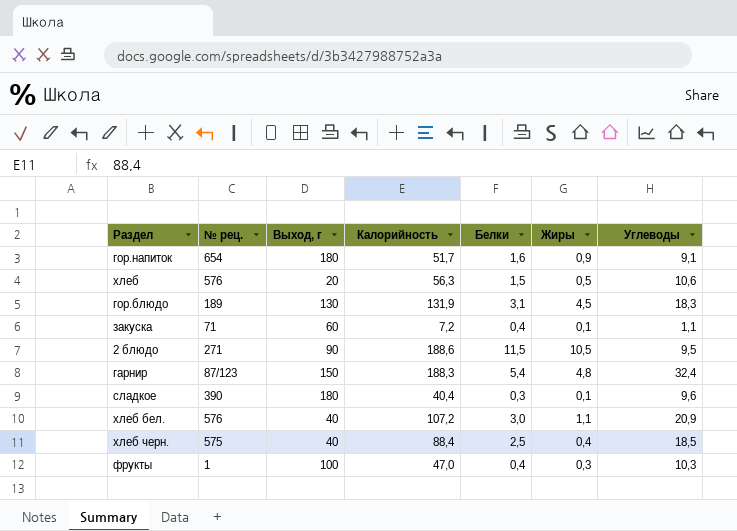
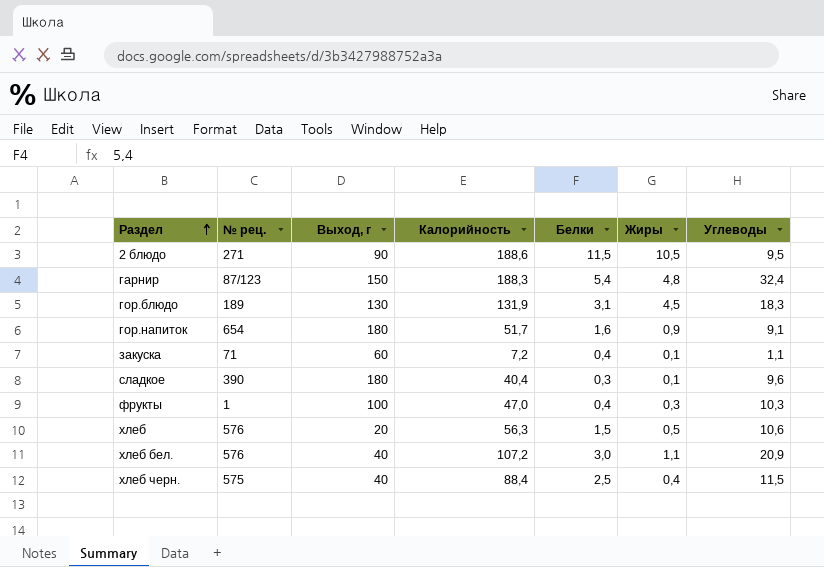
row order: none -> Раздел ascending
хлеб черн. | Углеводы: 18,5 -> 11,5

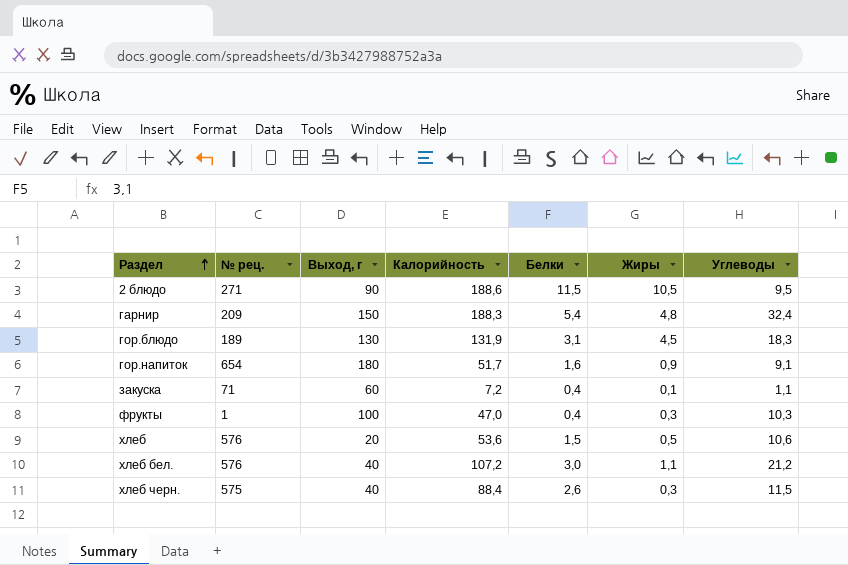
row сладкое: 390 | 180 | 40,4 | 0,3 | 0,1 | 9,6 -> none
гарнир | № рец.: 87/123 -> 209
хлеб | Калорийность: 56,3 -> 53,6
хлеб бел. | Углеводы: 20,9 -> 21,2
хлеб черн. | Белки: 2,5 -> 2,6
хлеб черн. | Жиры: 0,4 -> 0,3

